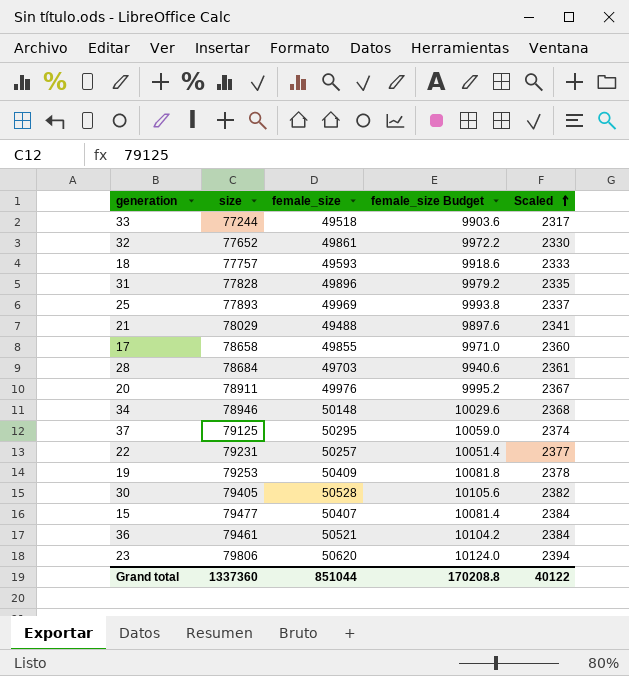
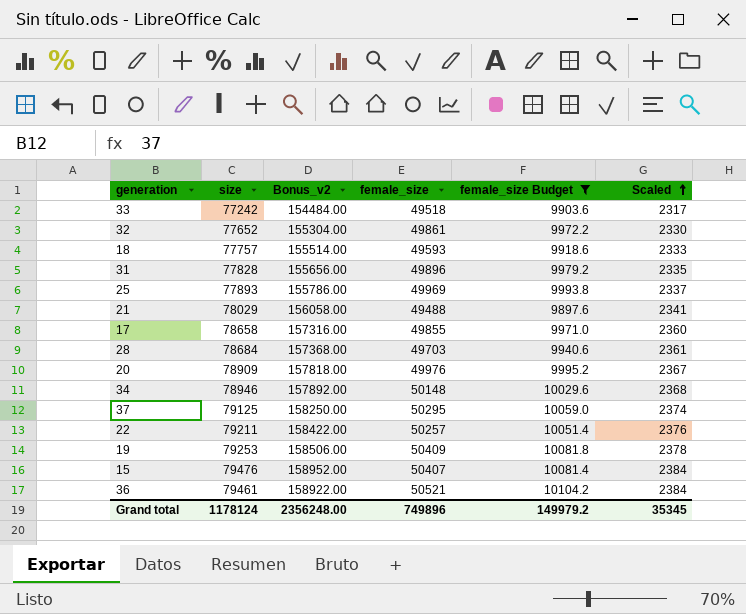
filter: none -> female_size Budget <= 10104.2
column Bonus_v2 | formula: none -> [size] * 2
33 | size: 77244 -> 77242
20 | size: 78911 -> 78909
22 | size: 79231 -> 79211
22 | Scaled: 2377 -> 2376
15 | size: 79477 -> 79476
Grand total | size: 1337360 -> 1178124
Grand total | female_size: 851044 -> 749896
Grand total | female_size Budget: 170208.8 -> 149979.2
Grand total | Scaled: 40122 -> 35345

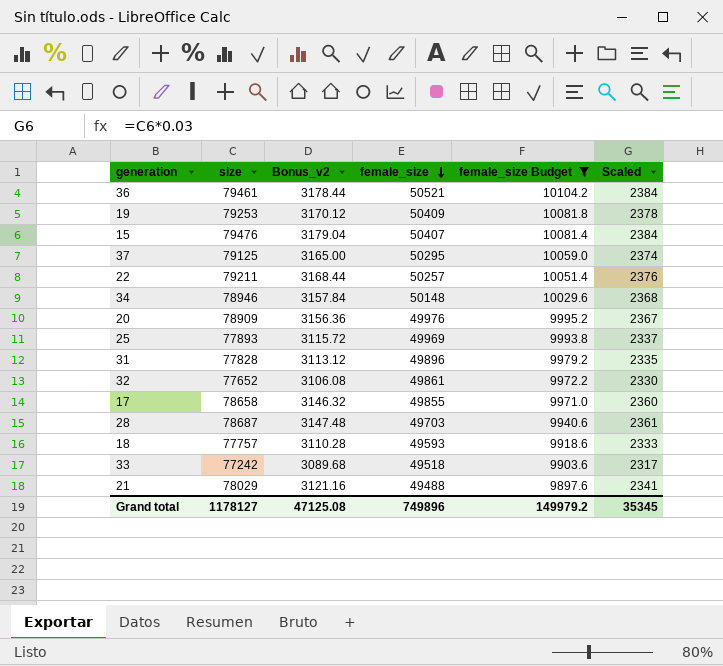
row order: Scaled ascending -> female_size descending
column Bonus_v2 | formula: [size] * 2 -> [size] * 0.04
28 | size: 78684 -> 78687
Grand total | size: 1178124 -> 1178127
Grand total | Bonus_v2: 2356248.00 -> 47125.08

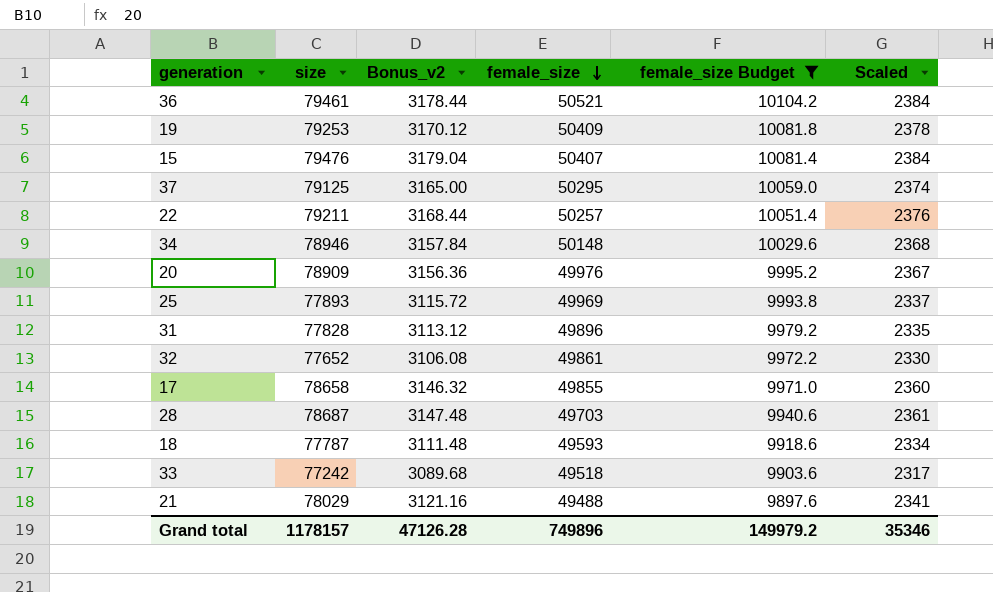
18 | size: 77757 -> 77787
18 | Bonus_v2: 3110.28 -> 3111.48
18 | Scaled: 2333 -> 2334
Grand total | size: 1178127 -> 1178157
Grand total | Bonus_v2: 47125.08 -> 47126.28
Grand total | Scaled: 35345 -> 35346

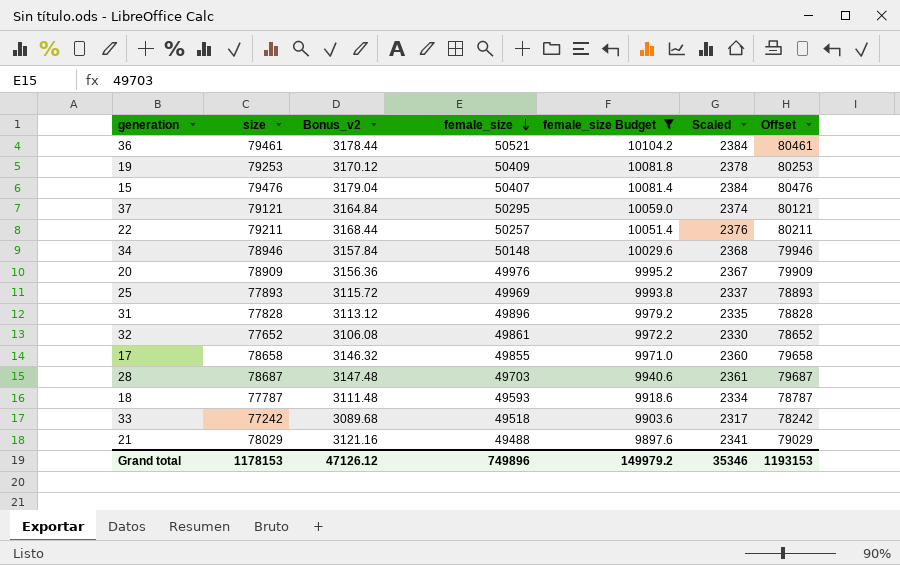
column Offset | formula: none -> [size] + 1000
37 | size: 79125 -> 79121
37 | Bonus_v2: 3165.00 -> 3164.84
Grand total | size: 1178157 -> 1178153
Grand total | Bonus_v2: 47126.28 -> 47126.12

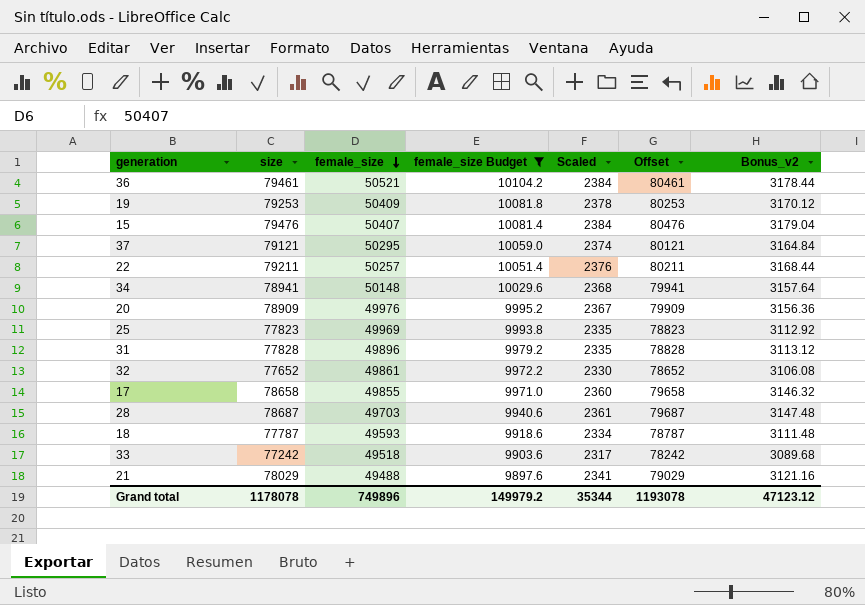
column Bonus_v2 | position: 3 -> 7
34 | size: 78946 -> 78941
34 | Offset: 79946 -> 79941
34 | Bonus_v2: 3157.84 -> 3157.64
25 | size: 77893 -> 77823
25 | Scaled: 2337 -> 2335
25 | Offset: 78893 -> 78823
25 | Bonus_v2: 3115.72 -> 3112.92
Grand total | size: 1178153 -> 1178078
Grand total | Scaled: 35346 -> 35344
Grand total | Offset: 1193153 -> 1193078
Grand total | Bonus_v2: 47126.12 -> 47123.12

